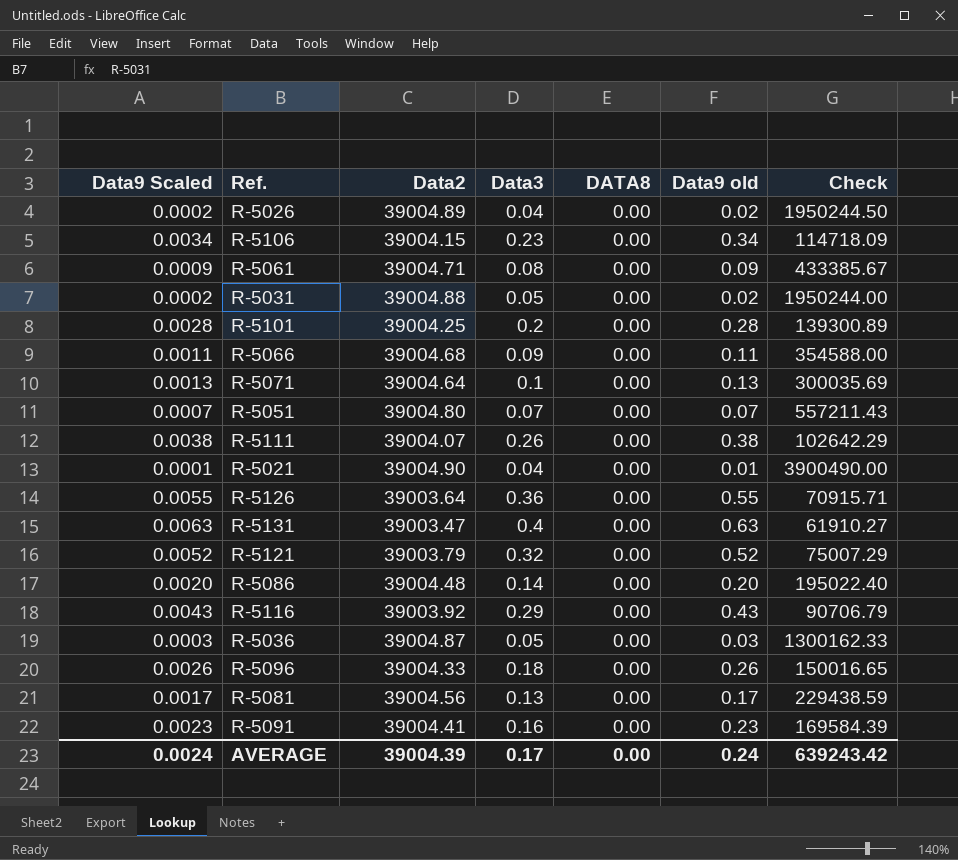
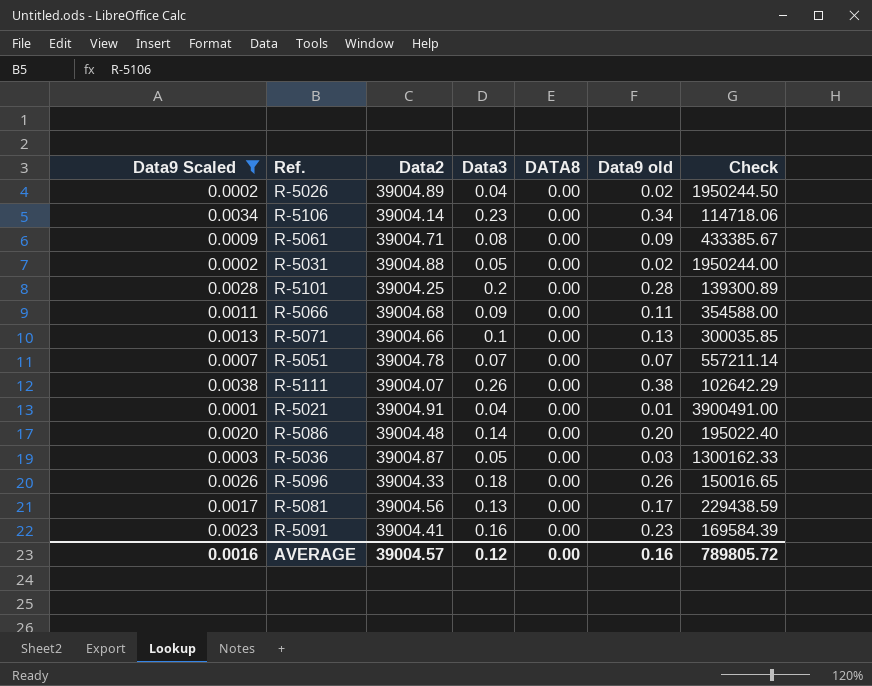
filter: none -> Data9 Scaled <= 0.0038
R-5106 | Data2: 39004.15 -> 39004.14
R-5106 | Check: 114718.09 -> 114718.06
R-5071 | Data2: 39004.64 -> 39004.66
R-5071 | Check: 300035.69 -> 300035.85
R-5051 | Data2: 39004.80 -> 39004.78
R-5051 | Check: 557211.43 -> 557211.14
R-5021 | Data2: 39004.90 -> 39004.91
R-5021 | Check: 3900490.00 -> 3900491.00
AVERAGE | Data9 Scaled: 0.0024 -> 0.0016
AVERAGE | Data2: 39004.39 -> 39004.57
AVERAGE | Data3: 0.17 -> 0.12
AVERAGE | Data9 old: 0.24 -> 0.16
AVERAGE | Check: 639243.42 -> 789805.72

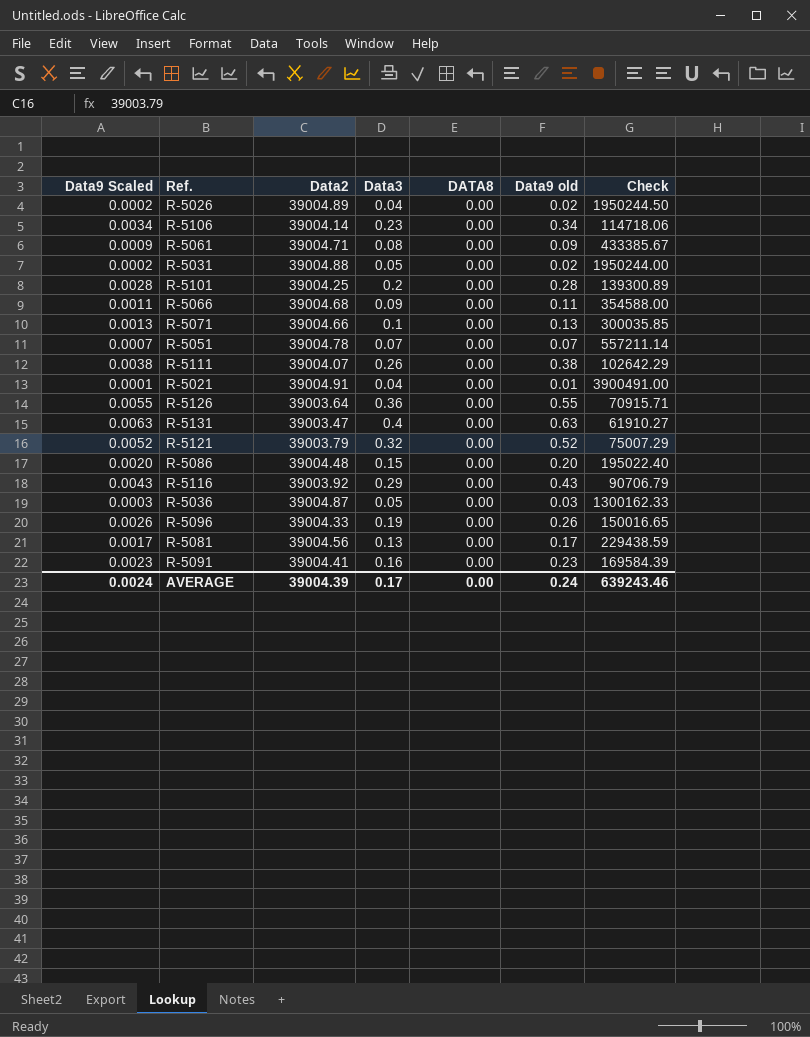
filter: Data9 Scaled <= 0.0038 -> none
R-5086 | Data3: 0.14 -> 0.15
R-5096 | Data3: 0.18 -> 0.19
AVERAGE | Data9 Scaled: 0.0016 -> 0.0024
AVERAGE | Data2: 39004.57 -> 39004.39
AVERAGE | Data3: 0.12 -> 0.17
AVERAGE | Data9 old: 0.16 -> 0.24
AVERAGE | Check: 789805.72 -> 639243.46

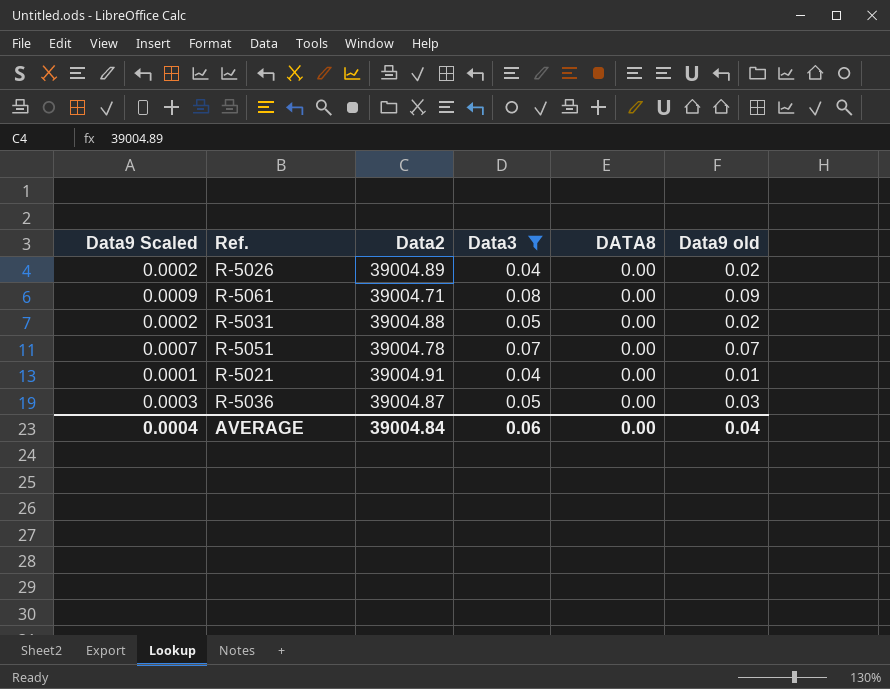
filter: none -> Data3 <= 0.08
column Check | formula: [Data2] / [Data9 old] -> none
AVERAGE | Data9 Scaled: 0.0024 -> 0.0004
AVERAGE | Data2: 39004.39 -> 39004.84
AVERAGE | Data3: 0.17 -> 0.06
AVERAGE | Data9 old: 0.24 -> 0.04

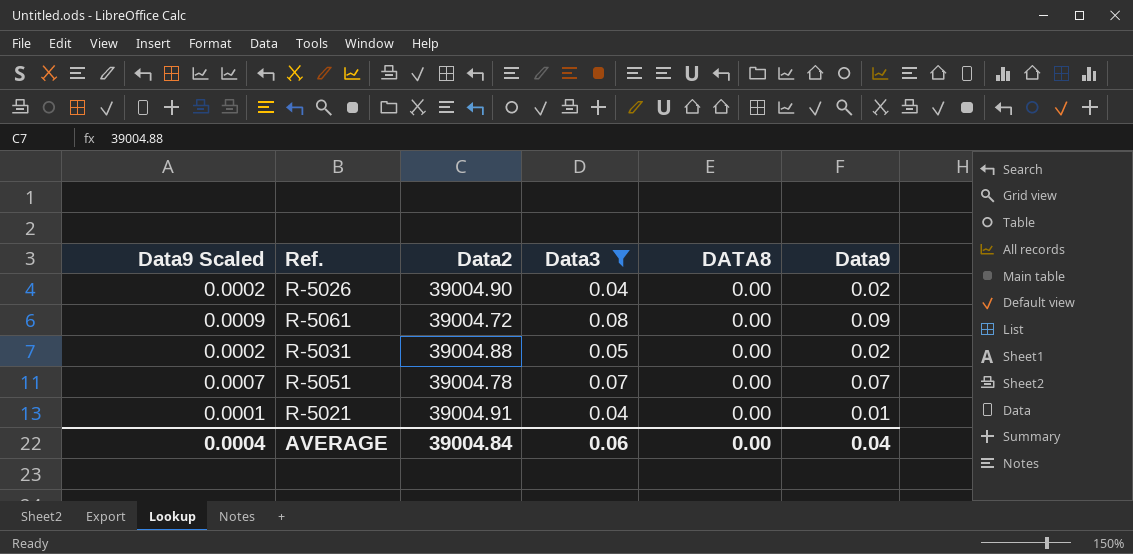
column name: Data9 old -> Data9
row R-5036: 0.0003 | 39004.87 | 0.05 | 0.00 | 0.03 -> none
R-5026 | Data2: 39004.89 -> 39004.90
R-5061 | Data2: 39004.71 -> 39004.72

